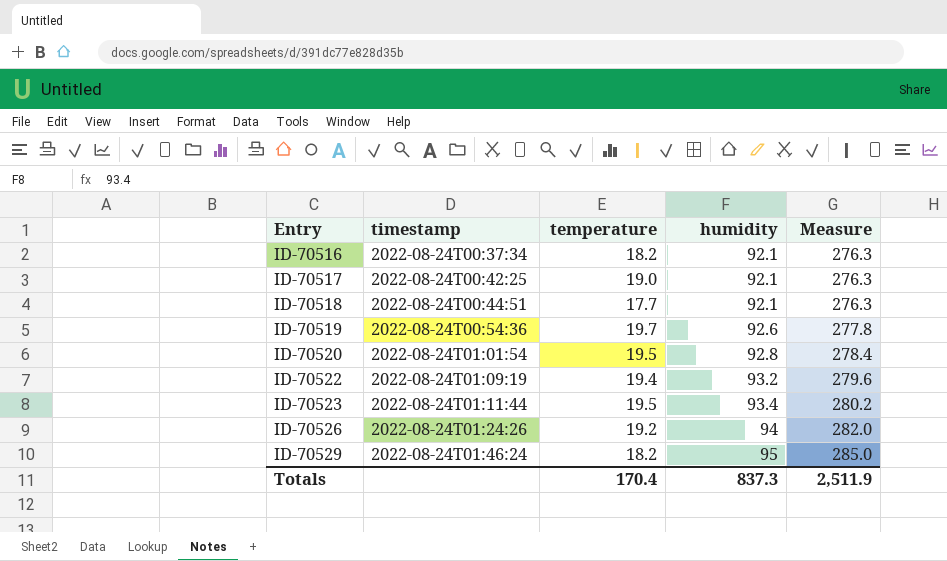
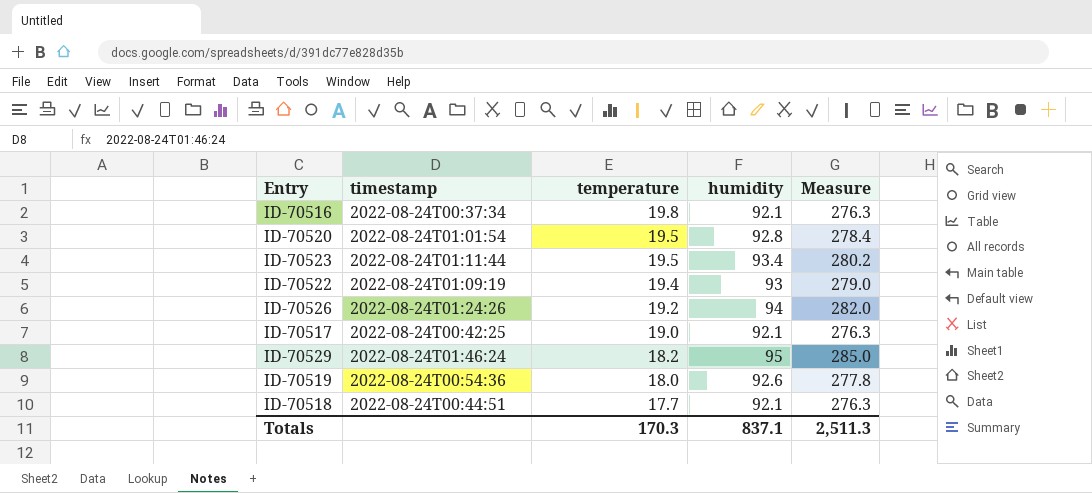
row order: Entry ascending -> temperature descending
ID-70516 | temperature: 18.2 -> 19.8
ID-70522 | humidity: 93.2 -> 93
ID-70522 | Measure: 279.6 -> 279.0
ID-70519 | temperature: 19.7 -> 18.0
Totals | temperature: 170.4 -> 170.3
Totals | humidity: 837.3 -> 837.1
Totals | Measure: 2,511.9 -> 2,511.3

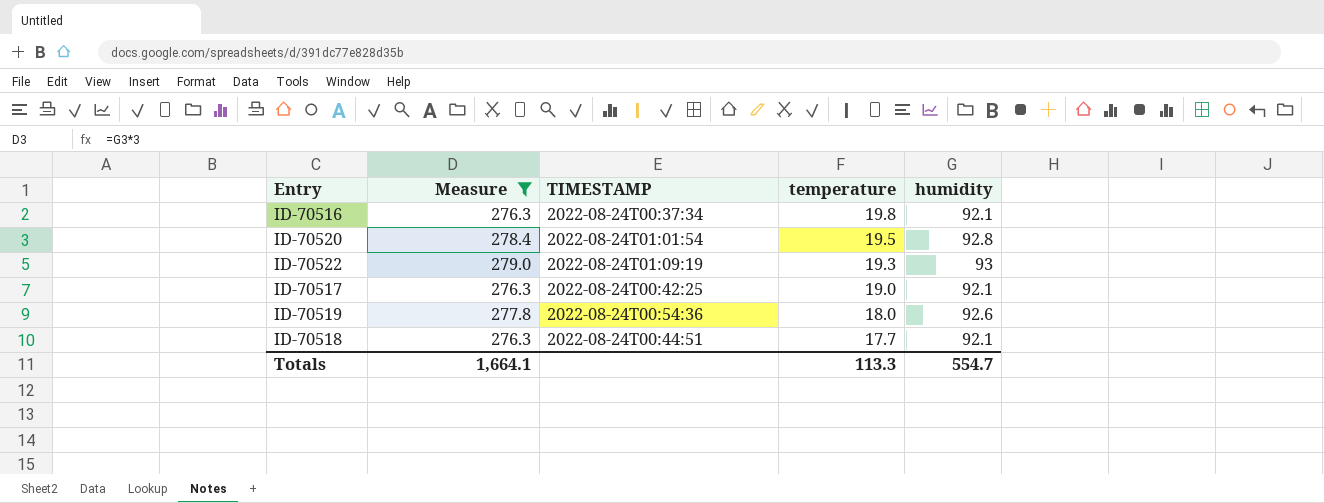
filter: none -> Measure <= 279.0
column Measure | position: 5 -> 2
column name: timestamp -> TIMESTAMP
ID-70522 | temperature: 19.4 -> 19.3
Totals | Measure: 2,511.3 -> 1,664.1
Totals | temperature: 170.3 -> 113.3
Totals | humidity: 837.1 -> 554.7

